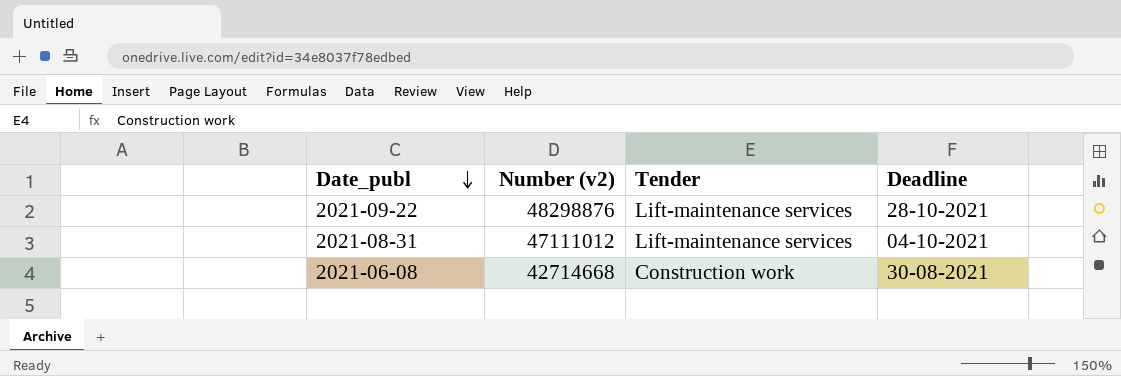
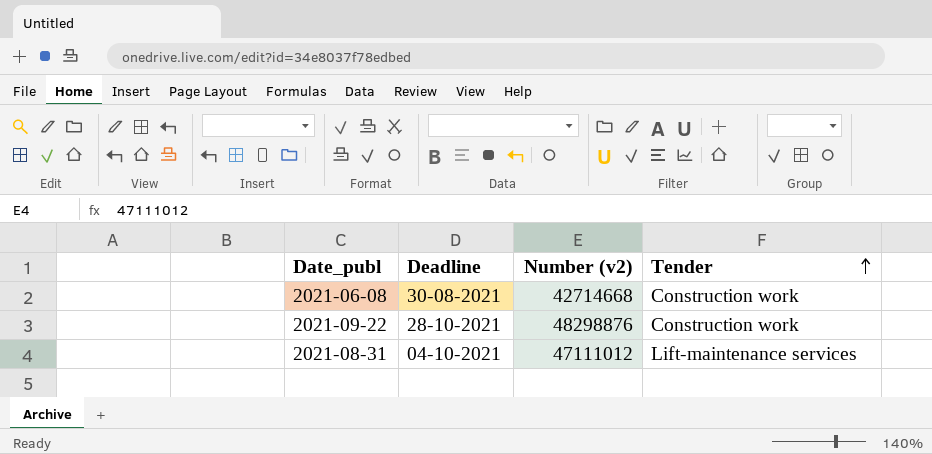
row order: Date_publ descending -> Tender ascending
column Deadline | position: 4 -> 2
2021-09-22 | Tender: Lift-maintenance services -> Construction work

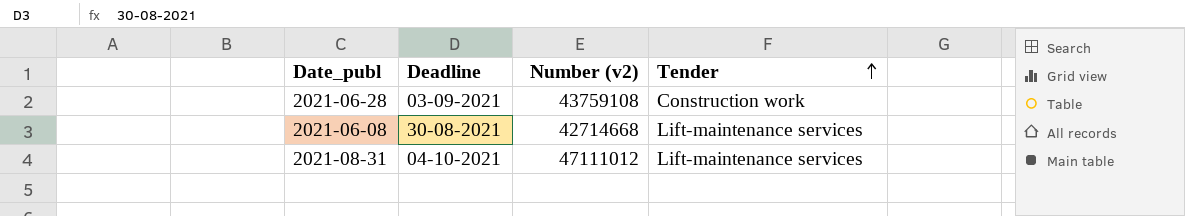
row 2021-09-22: 28-10-2021 | 48298876 | Construction work -> none
row 2021-06-28: none -> 03-09-2021 | 43759108 | Construction work
2021-06-08 | Tender: Construction work -> Lift-maintenance services

